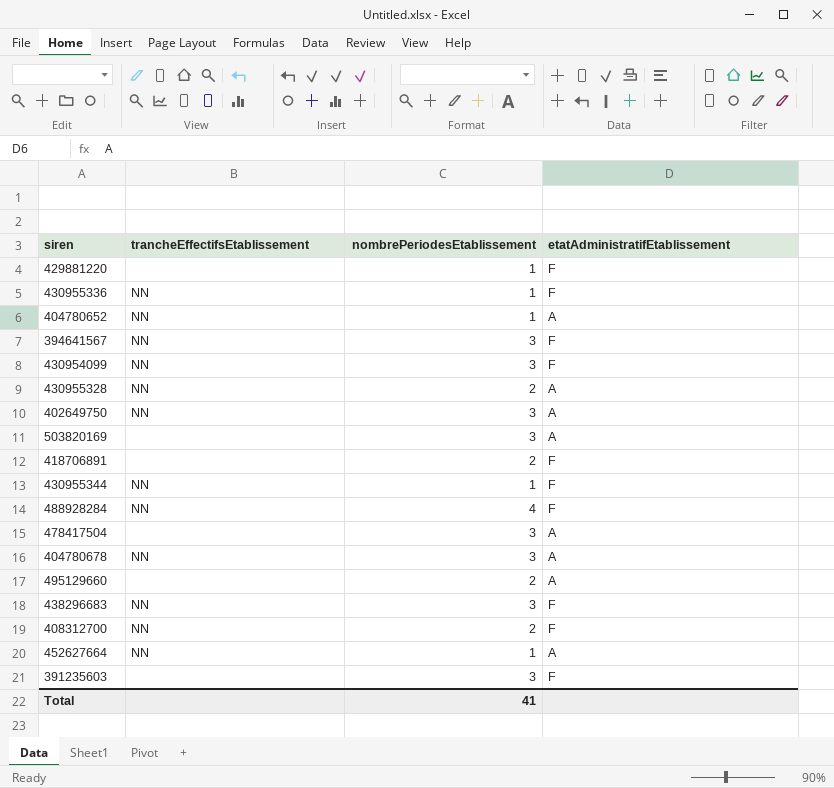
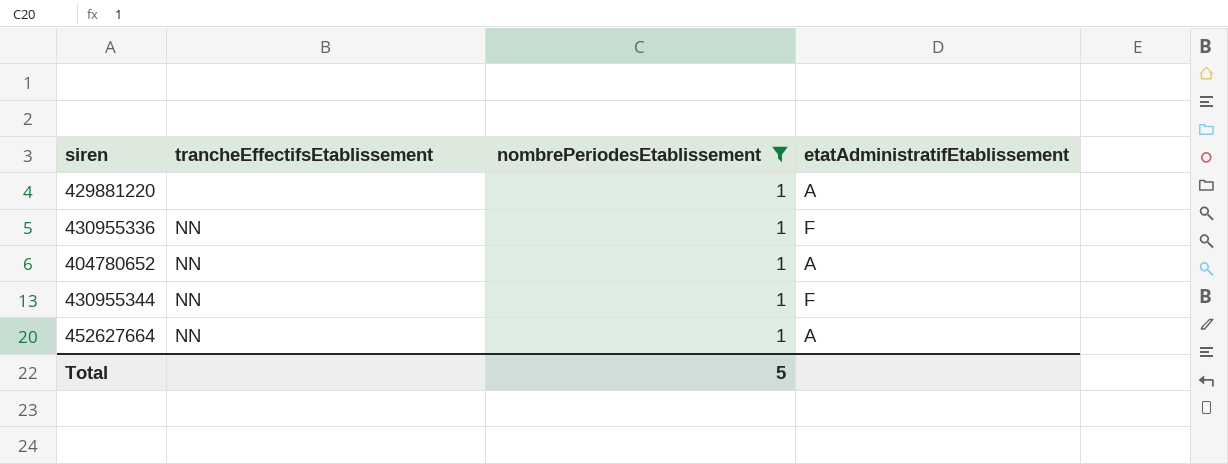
filter: none -> nombrePeriodesEtablissement = 1
429881220 | etatAdministratifEtablissement: F -> A
Total | nombrePeriodesEtablissement: 41 -> 5

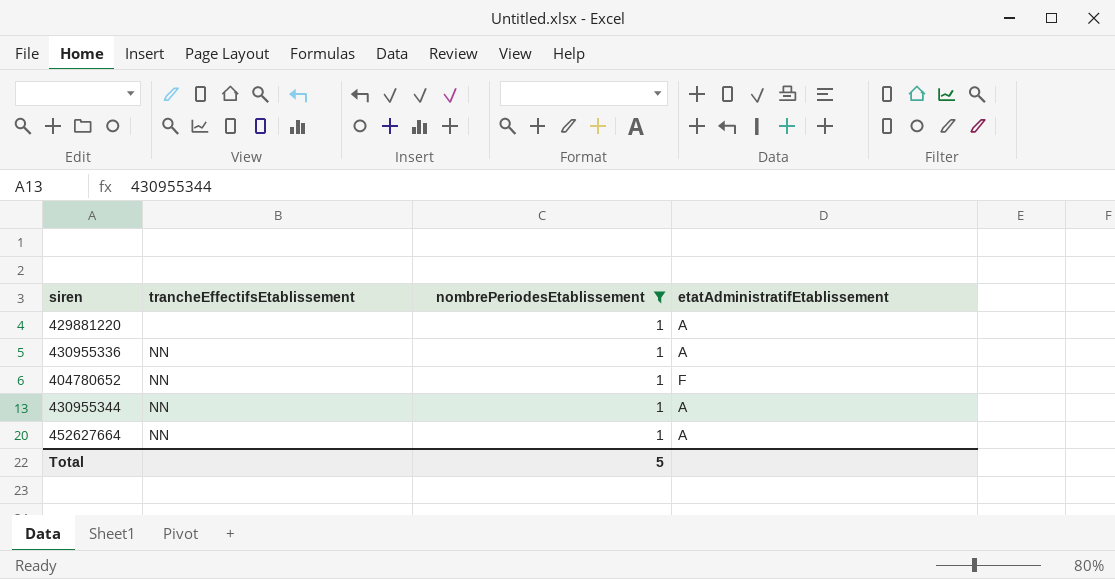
430955336 | etatAdministratifEtablissement: F -> A
404780652 | etatAdministratifEtablissement: A -> F
430955344 | etatAdministratifEtablissement: F -> A

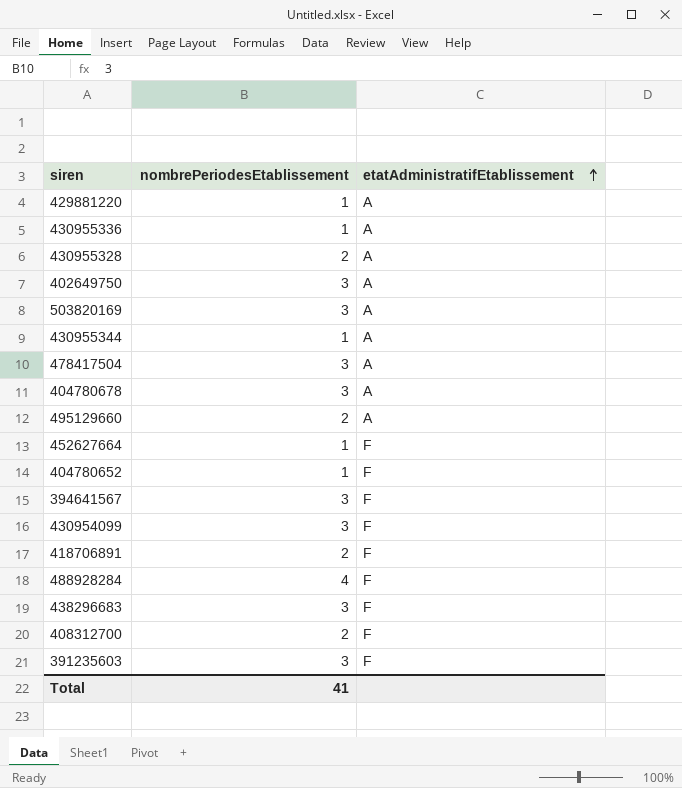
filter: nombrePeriodesEtablissement = 1 -> none
row order: none -> etatAdministratifEtablissement ascending
column trancheEffectifsEtablissement | position: 2 -> none
452627664 | etatAdministratifEtablissement: A -> F
Total | nombrePeriodesEtablissement: 5 -> 41

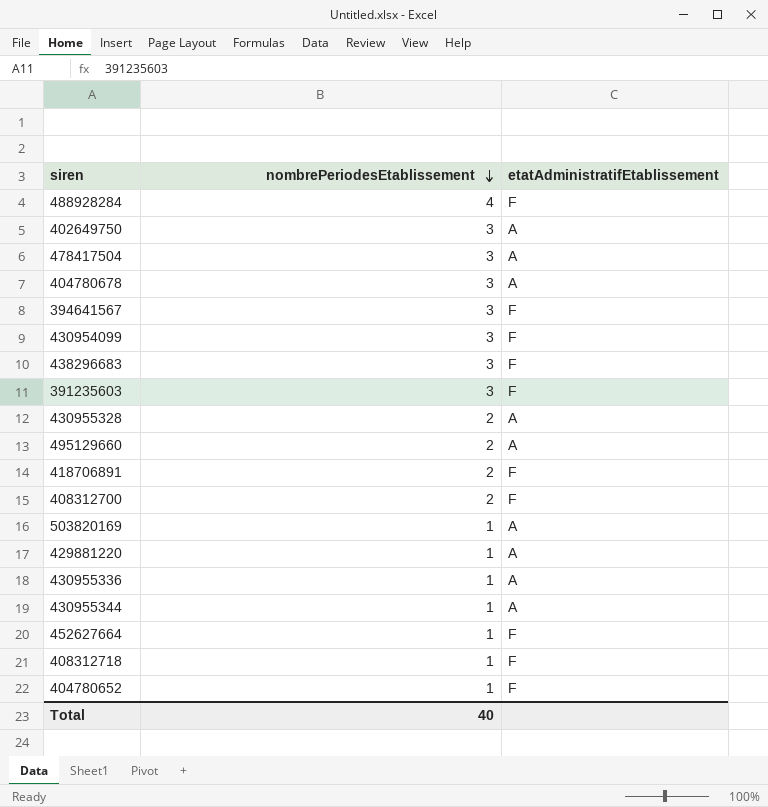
row order: etatAdministratifEtablissement ascending -> nombrePeriodesEtablissement descending
503820169 | nombrePeriodesEtablissement: 3 -> 1
row 408312718: none -> 1 | F
Total | nombrePeriodesEtablissement: 41 -> 40

